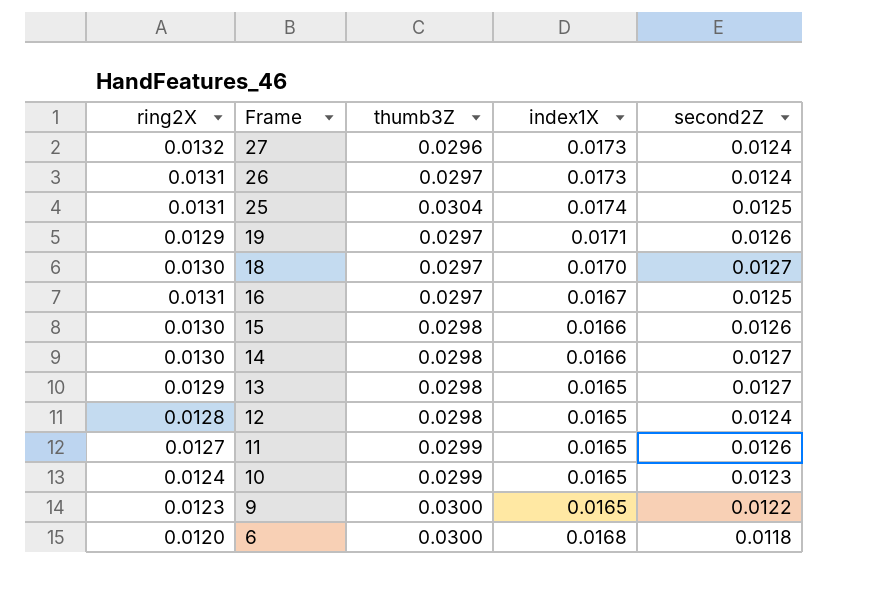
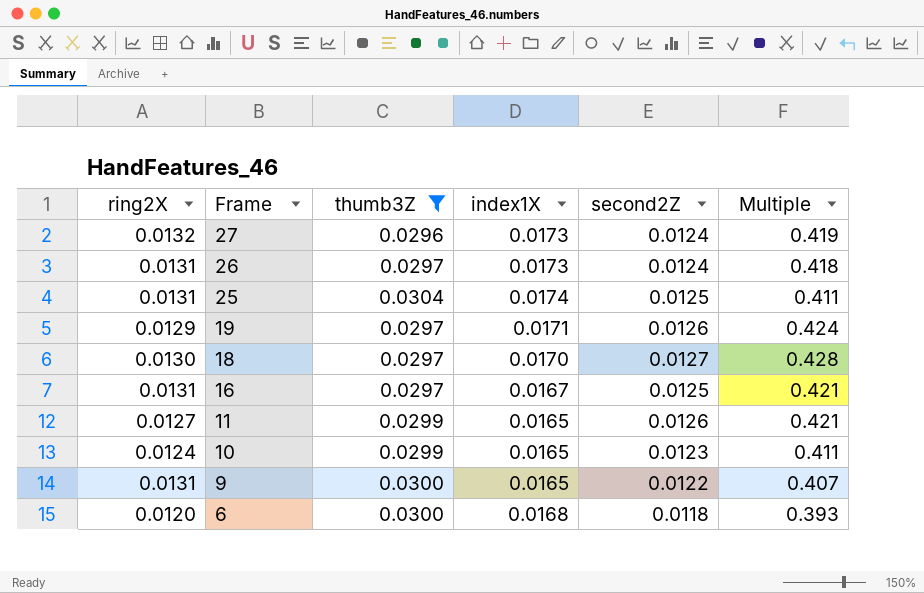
filter: none -> thumb3Z != 0.0298
column Multiple | formula: none -> [second2Z] / [thumb3Z]
9 | ring2X: 0.0123 -> 0.0131

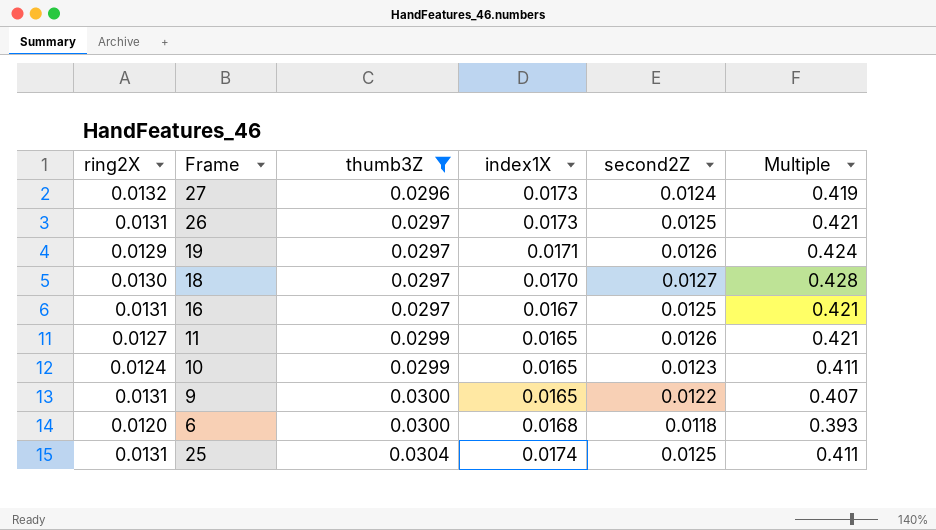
row order: Frame descending -> thumb3Z ascending
26 | second2Z: 0.0124 -> 0.0125
26 | Multiple: 0.418 -> 0.421

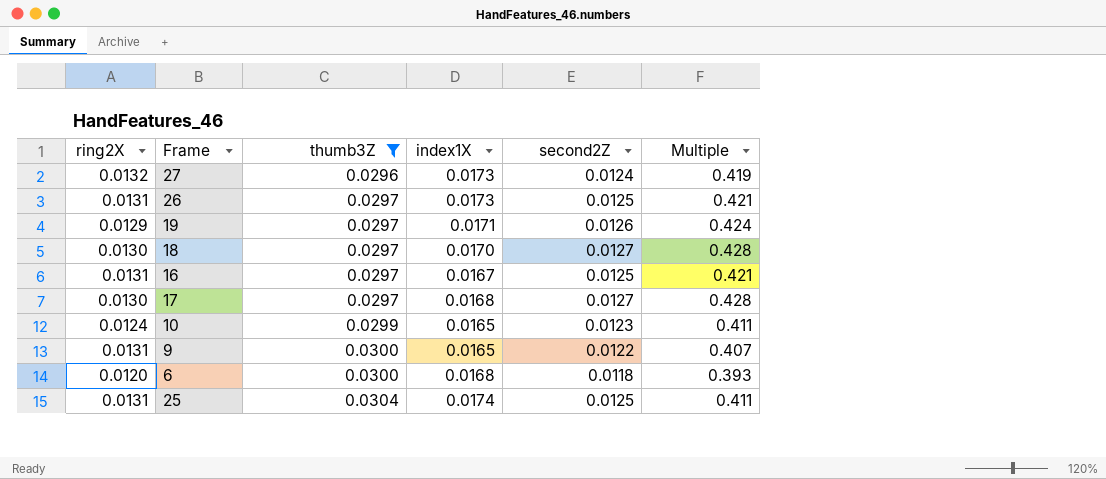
row 11: 0.0127 | 0.0299 | 0.0165 | 0.0126 | 0.421 -> none
row 17: none -> 0.0130 | 0.0297 | 0.0168 | 0.0127 | 0.428

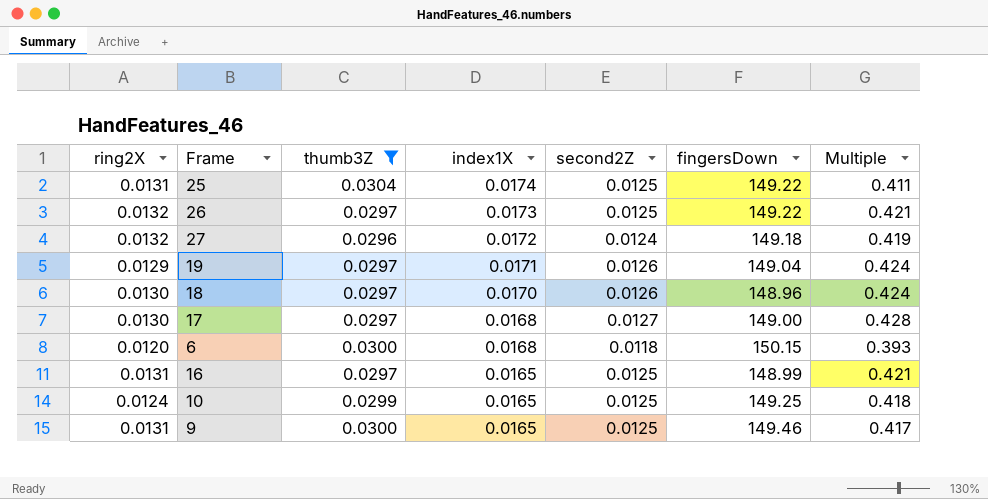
row order: thumb3Z ascending -> index1X descending
column fingersDown | position: none -> 6
26 | ring2X: 0.0131 -> 0.0132
27 | index1X: 0.0173 -> 0.0172
18 | second2Z: 0.0127 -> 0.0126
18 | Multiple: 0.428 -> 0.424
16 | index1X: 0.0167 -> 0.0165
10 | second2Z: 0.0123 -> 0.0125
10 | Multiple: 0.411 -> 0.418
9 | second2Z: 0.0122 -> 0.0125
9 | Multiple: 0.407 -> 0.417

